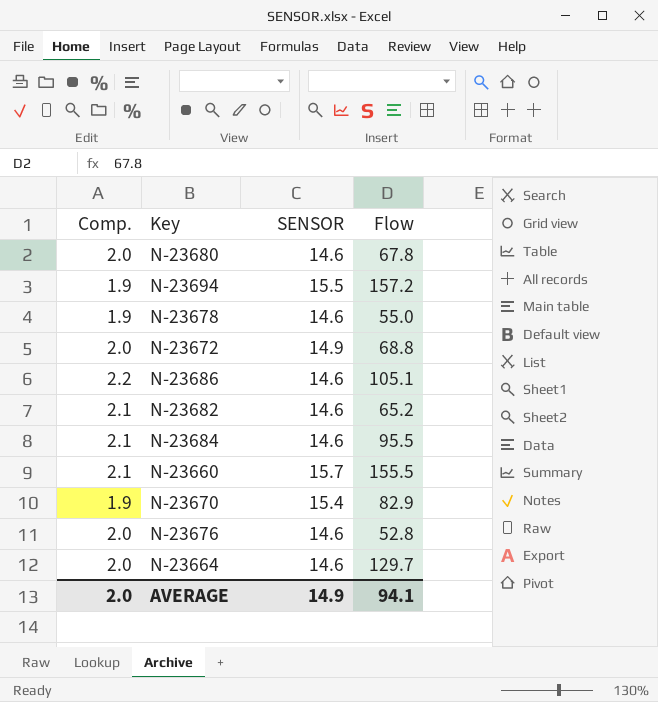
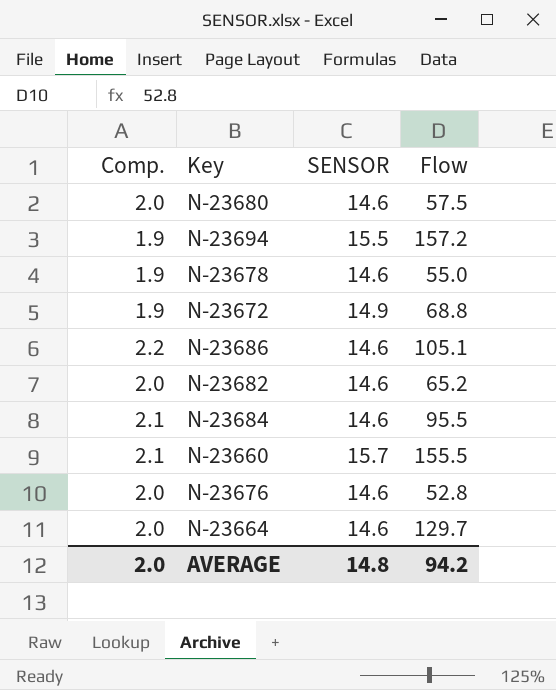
row N-23670: 1.9 | 15.4 | 82.9 -> none
N-23680 | Flow: 67.8 -> 57.5
N-23672 | Comp.: 2.0 -> 1.9
N-23682 | Comp.: 2.1 -> 2.0
AVERAGE | SENSOR: 14.9 -> 14.8
AVERAGE | Flow: 94.1 -> 94.2

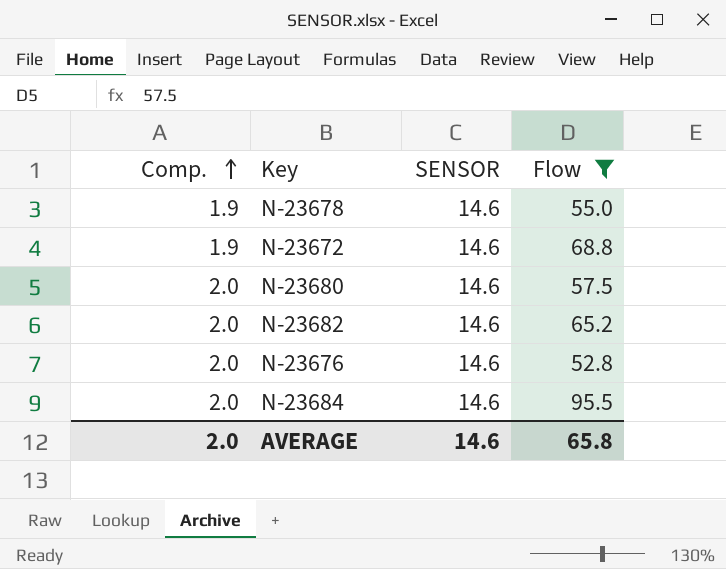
filter: none -> Flow <= 95.5
row order: none -> Comp. ascending
N-23672 | SENSOR: 14.9 -> 14.6
N-23684 | Comp.: 2.1 -> 2.0
AVERAGE | SENSOR: 14.8 -> 14.6
AVERAGE | Flow: 94.2 -> 65.8

